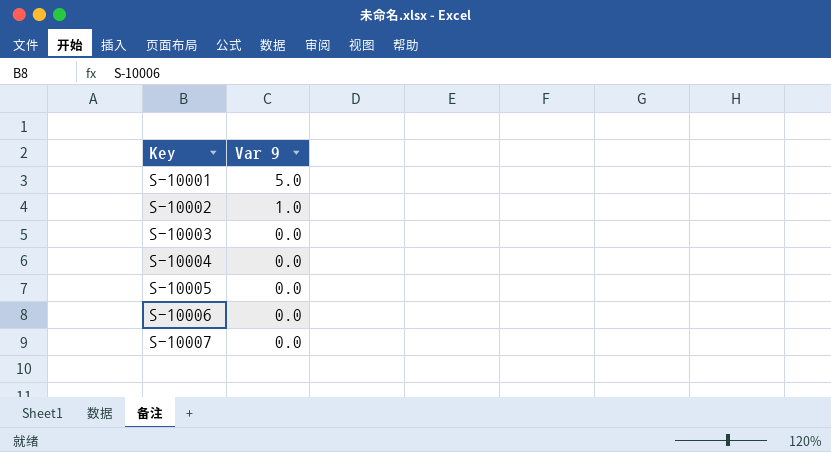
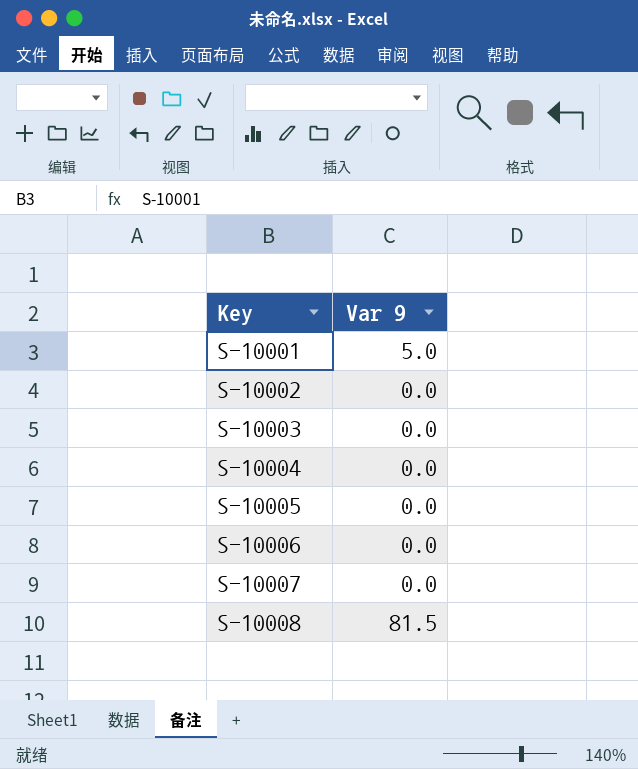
S-10002 | Var 9: 1.0 -> 0.0
row S-10008: none -> 81.5

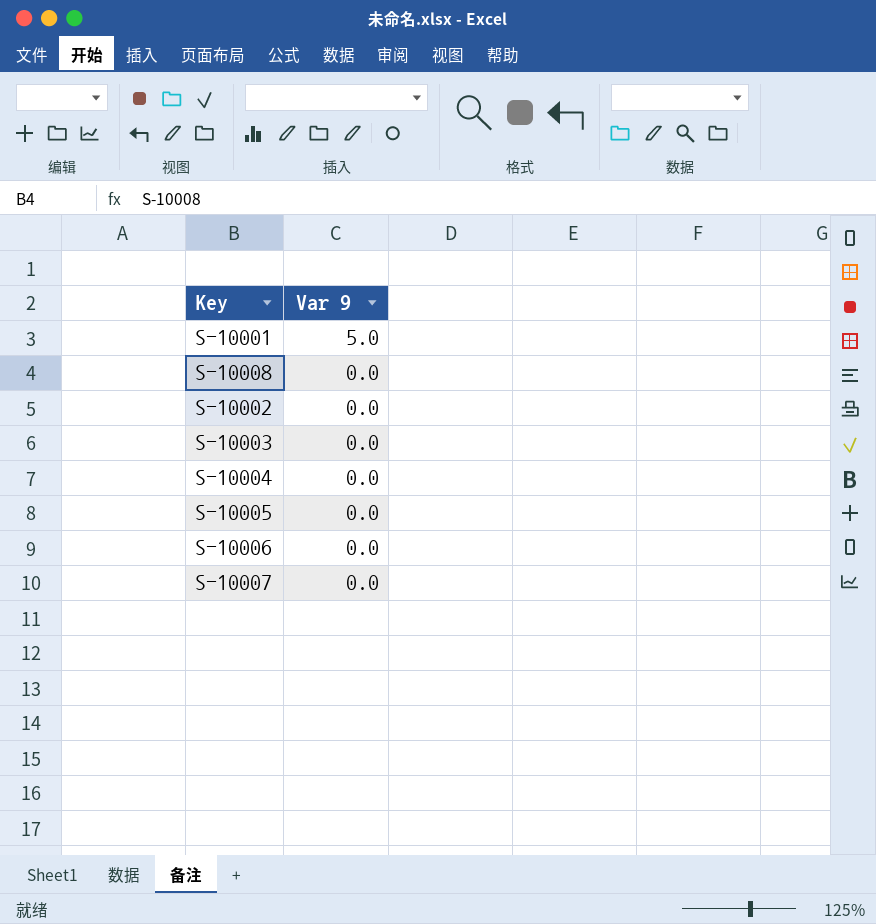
row order: Key ascending -> Var 9 descending
S-10008 | Var 9: 81.5 -> 0.0

